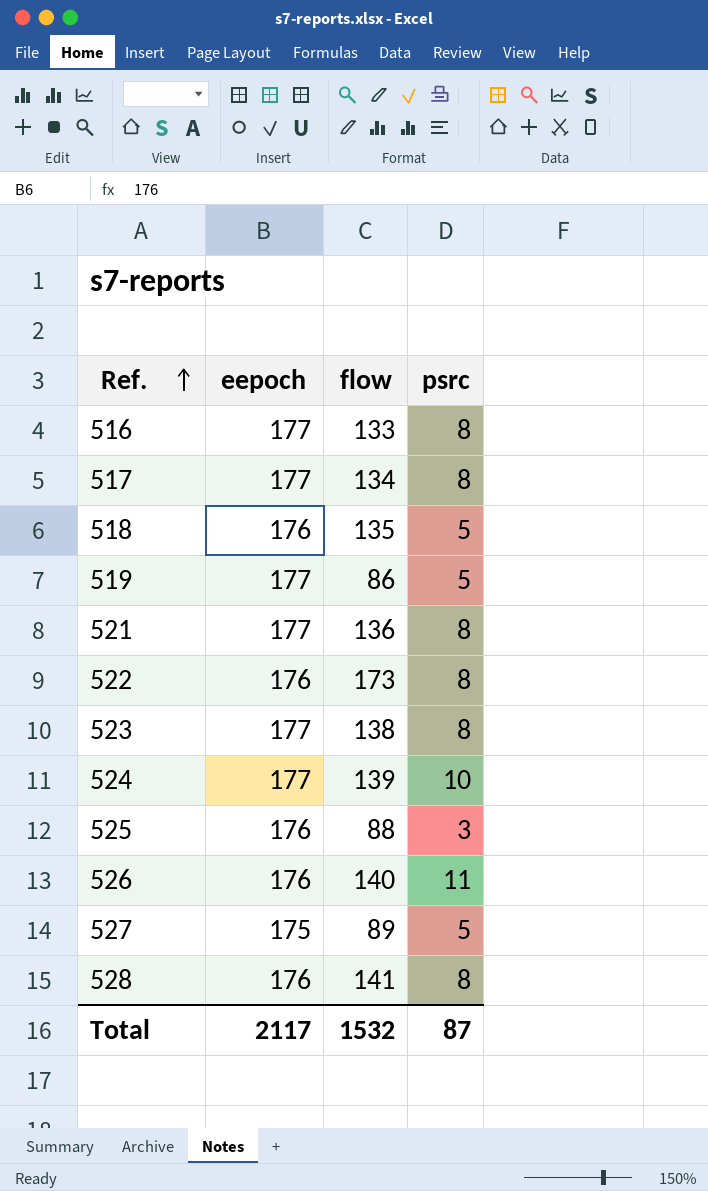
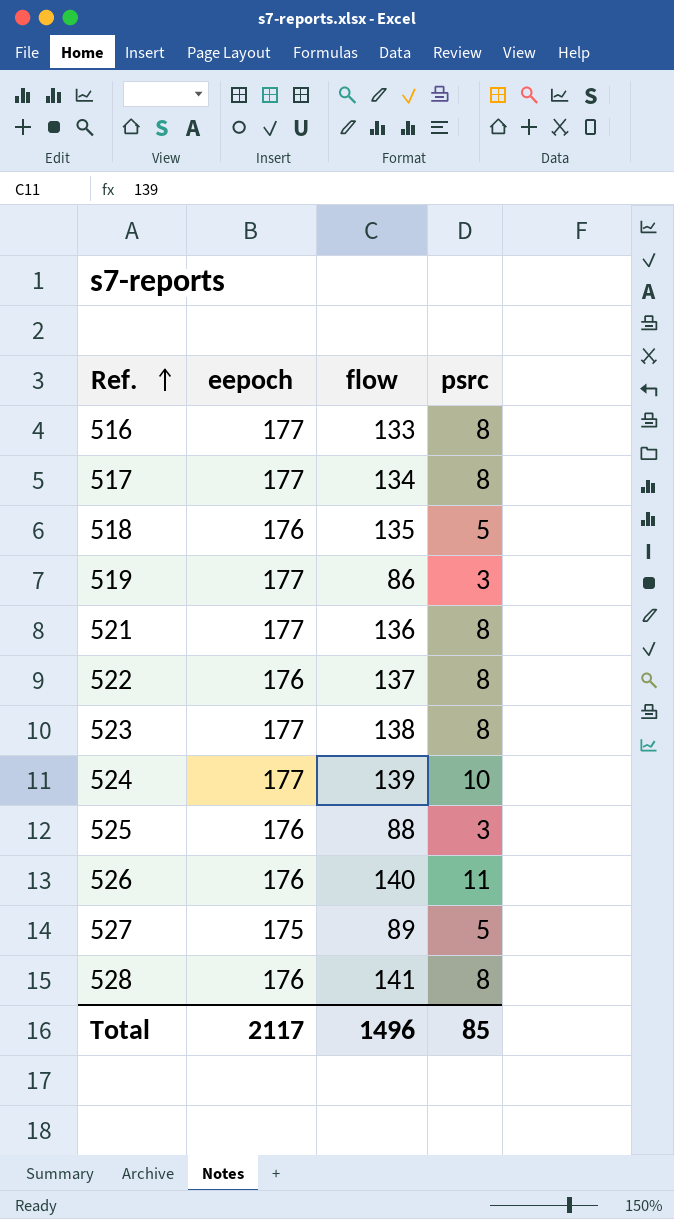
519 | psrc: 5 -> 3
522 | flow: 173 -> 137
Total | flow: 1532 -> 1496
Total | psrc: 87 -> 85

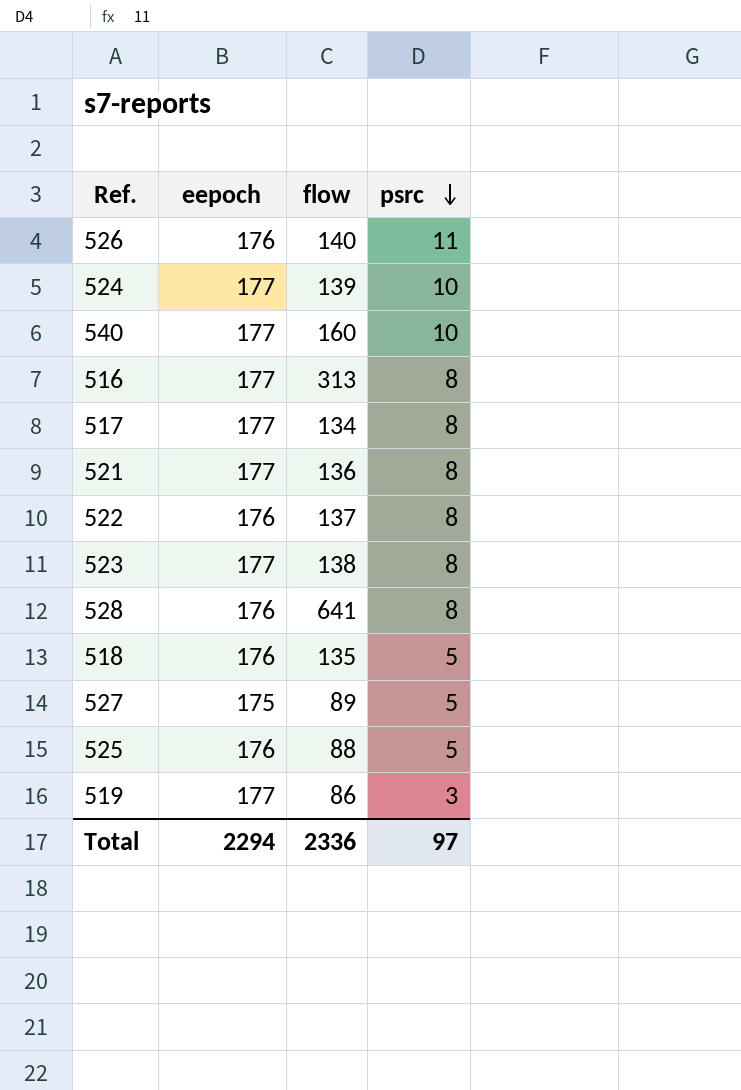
row order: Ref. ascending -> psrc descending
row 540: none -> 177 | 160 | 10
516 | flow: 133 -> 313
528 | flow: 141 -> 641
525 | psrc: 3 -> 5
Total | eepoch: 2117 -> 2294
Total | flow: 1496 -> 2336
Total | psrc: 85 -> 97

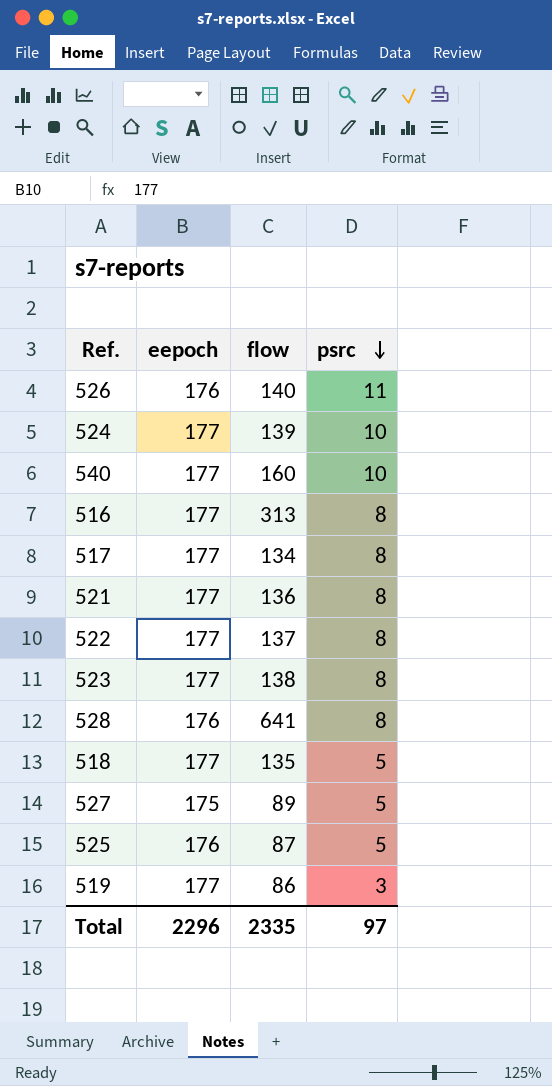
522 | eepoch: 176 -> 177
518 | eepoch: 176 -> 177
525 | flow: 88 -> 87
Total | eepoch: 2294 -> 2296
Total | flow: 2336 -> 2335

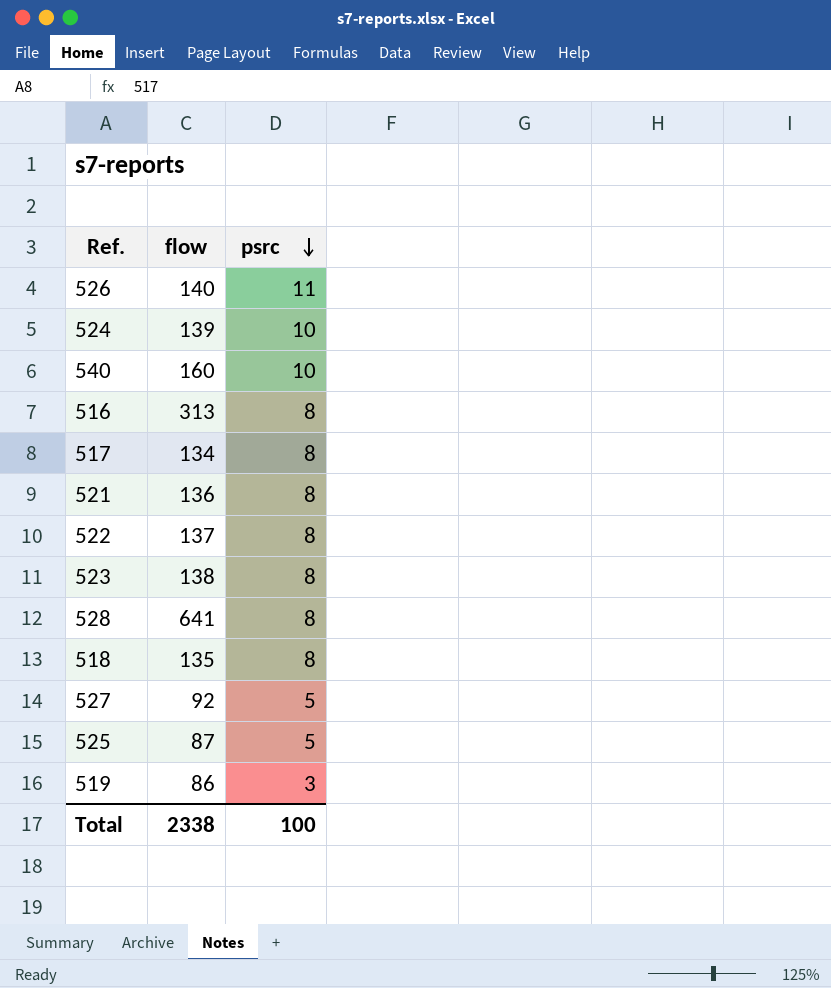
column eepoch | position: 2 -> none
518 | psrc: 5 -> 8
527 | flow: 89 -> 92
Total | flow: 2335 -> 2338
Total | psrc: 97 -> 100

